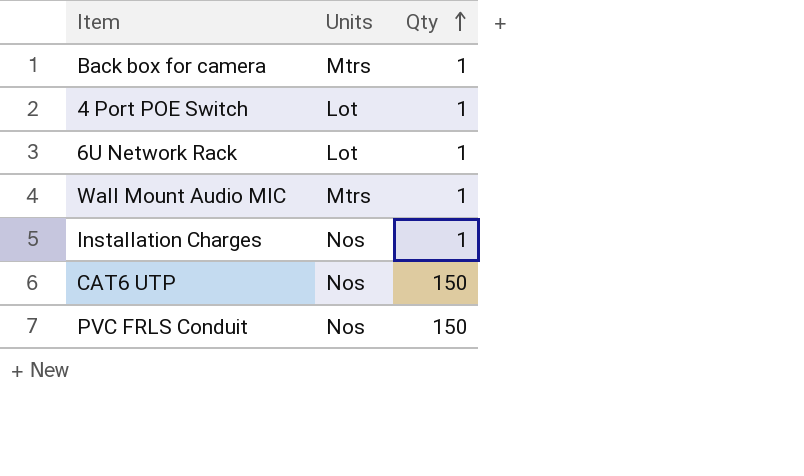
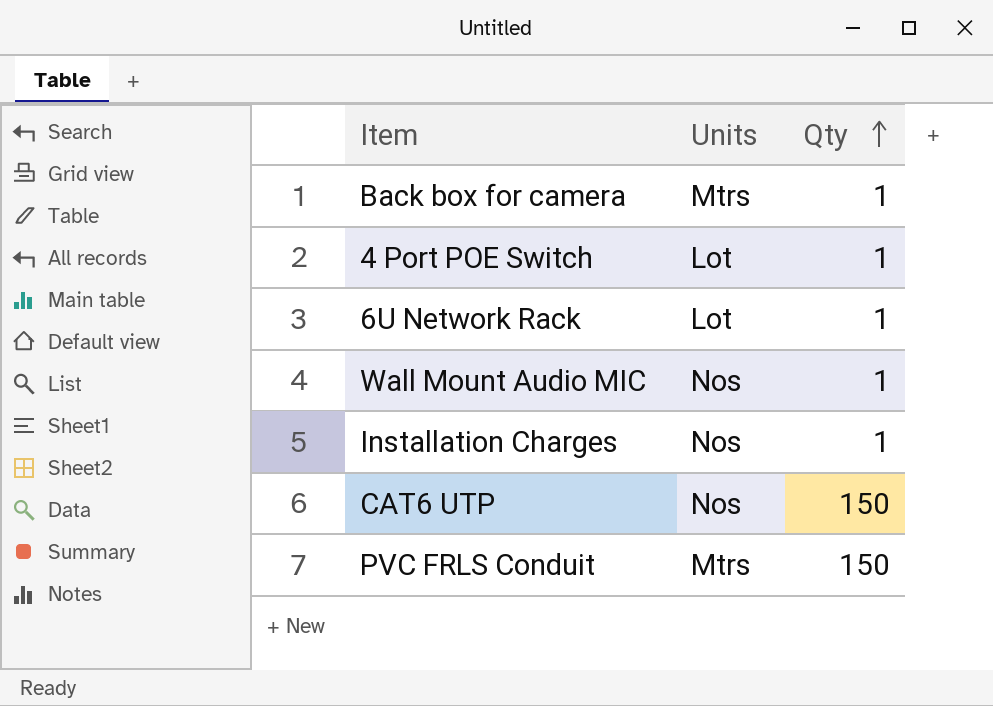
Wall Mount Audio MIC | Units: Mtrs -> Nos
PVC FRLS Conduit | Units: Nos -> Mtrs

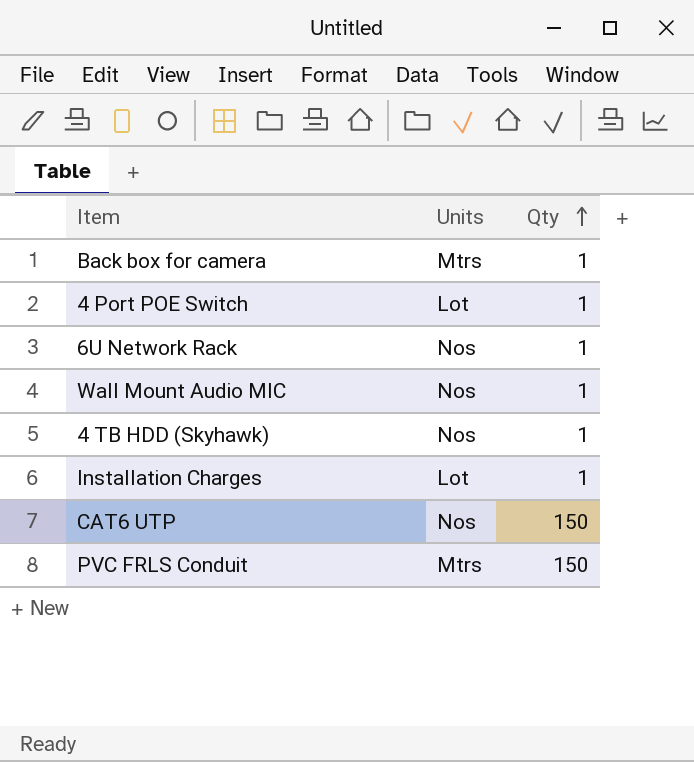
6U Network Rack | Units: Lot -> Nos
row 4 TB HDD (Skyhawk): none -> Nos | 1
Installation Charges | Units: Nos -> Lot

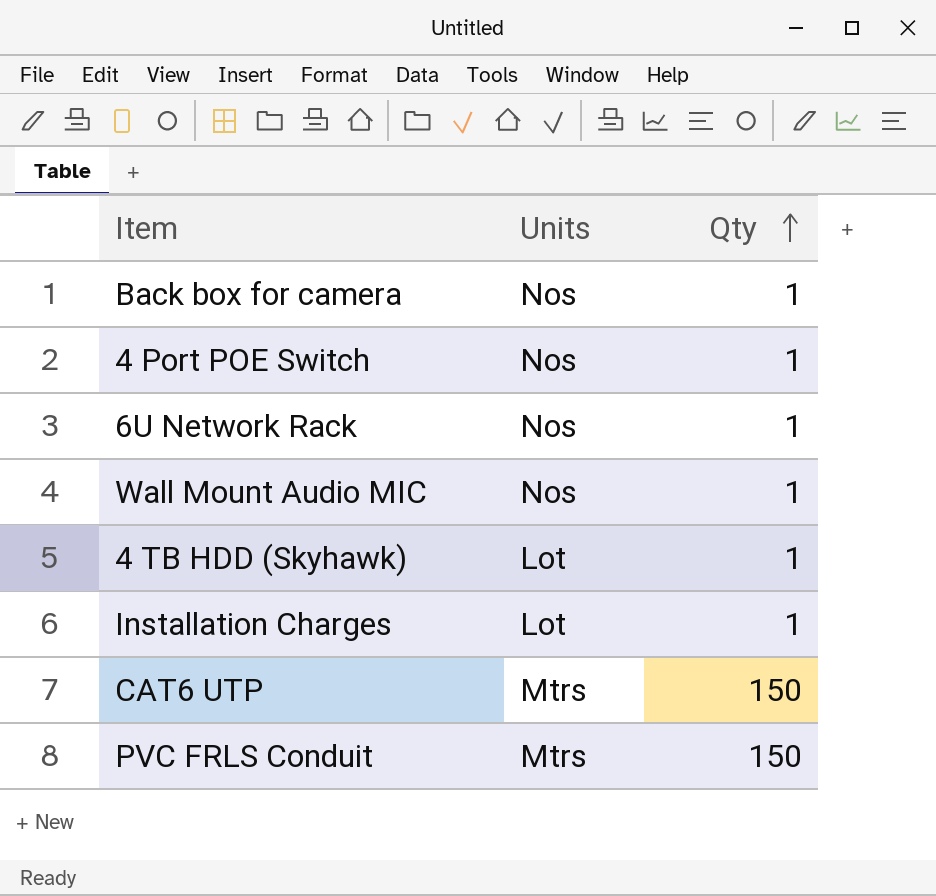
Back box for camera | Units: Mtrs -> Nos
4 Port POE Switch | Units: Lot -> Nos
4 TB HDD (Skyhawk) | Units: Nos -> Lot
CAT6 UTP | Units: Nos -> Mtrs

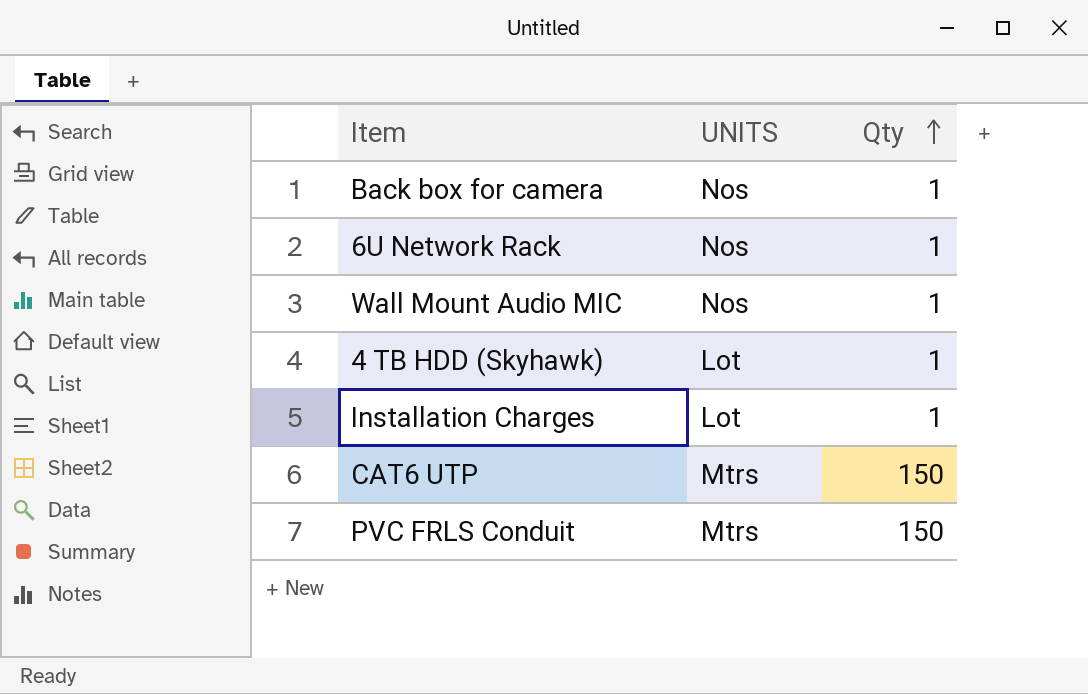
column name: Units -> UNITS
row 4 Port POE Switch: Nos | 1 -> none

